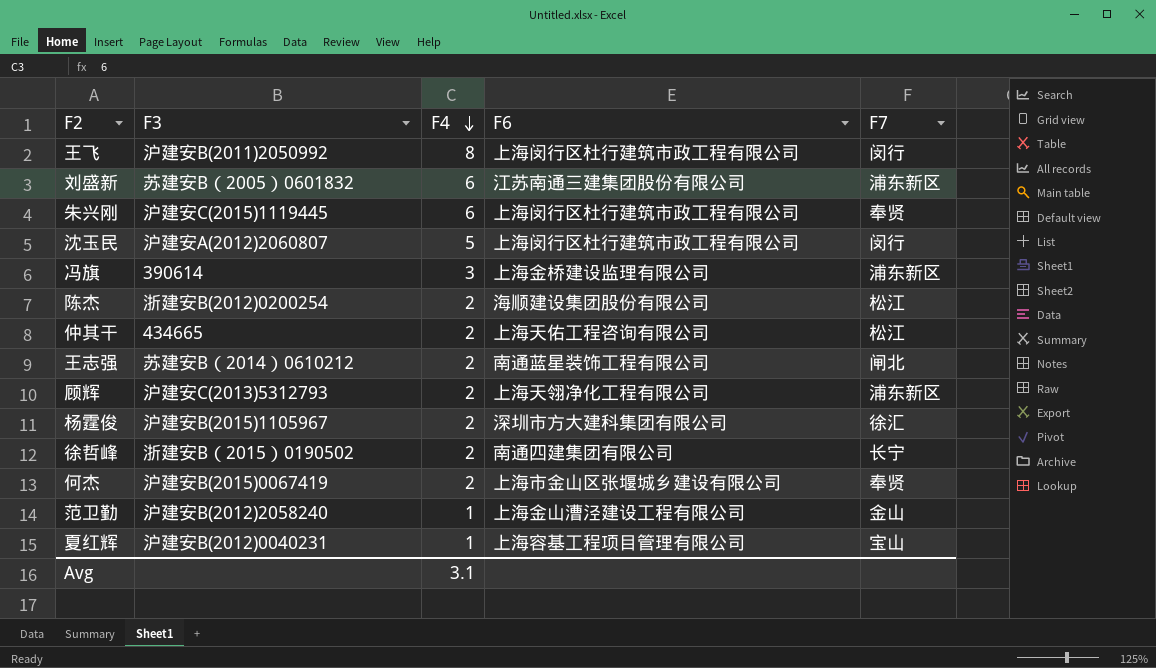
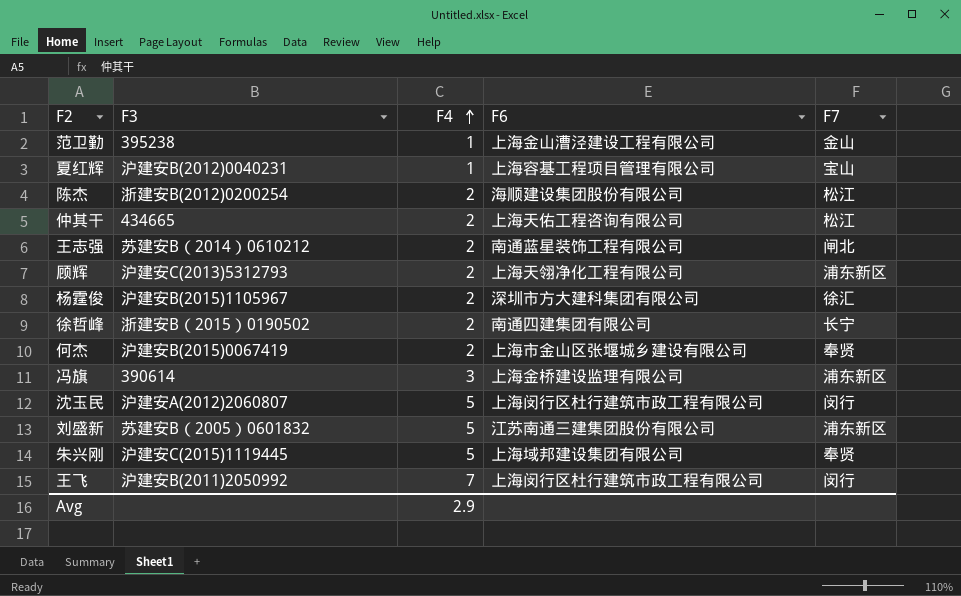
row order: F4 descending -> F4 ascending
范卫勤 | F3: 沪建安B(2012)2058240 -> 395238
刘盛新 | F4: 6 -> 5
朱兴刚 | F4: 6 -> 5
朱兴刚 | F6: 上海闵行区杜行建筑市政工程有限公司 -> 上海域邦建设集团有限公司
王飞 | F4: 8 -> 7
Avg | F4: 3.1 -> 2.9

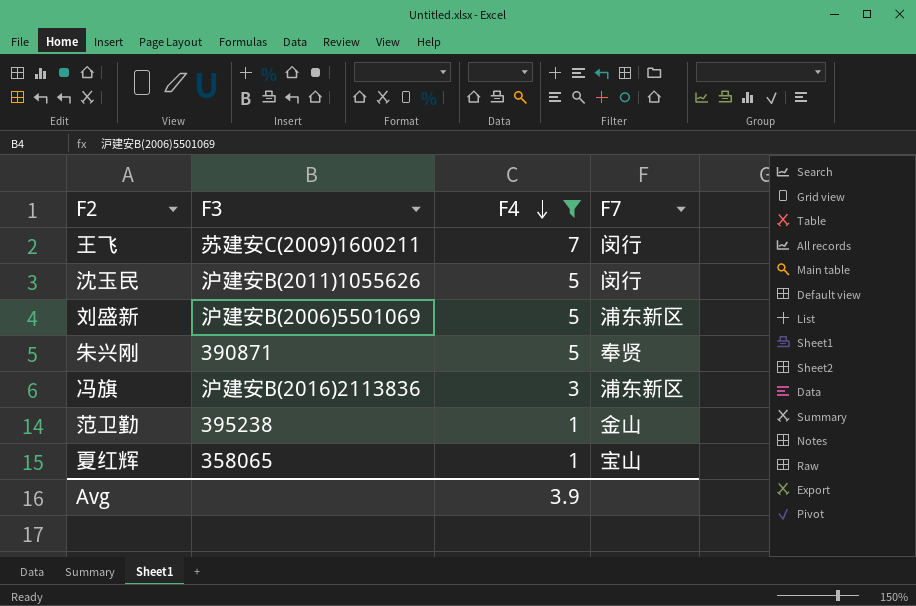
filter: none -> F4 != 2
row order: F4 ascending -> F4 descending
column F6 | position: 4 -> none
王飞 | F3: 沪建安B(2011)2050992 -> 苏建安C(2009)1600211
沈玉民 | F3: 沪建安A(2012)2060807 -> 沪建安B(2011)1055626
刘盛新 | F3: 苏建安B（2005）0601832 -> 沪建安B(2006)5501069
朱兴刚 | F3: 沪建安C(2015)1119445 -> 390871
冯旗 | F3: 390614 -> 沪建安B(2016)2113836
夏红辉 | F3: 沪建安B(2012)0040231 -> 358065
Avg | F4: 2.9 -> 3.9

